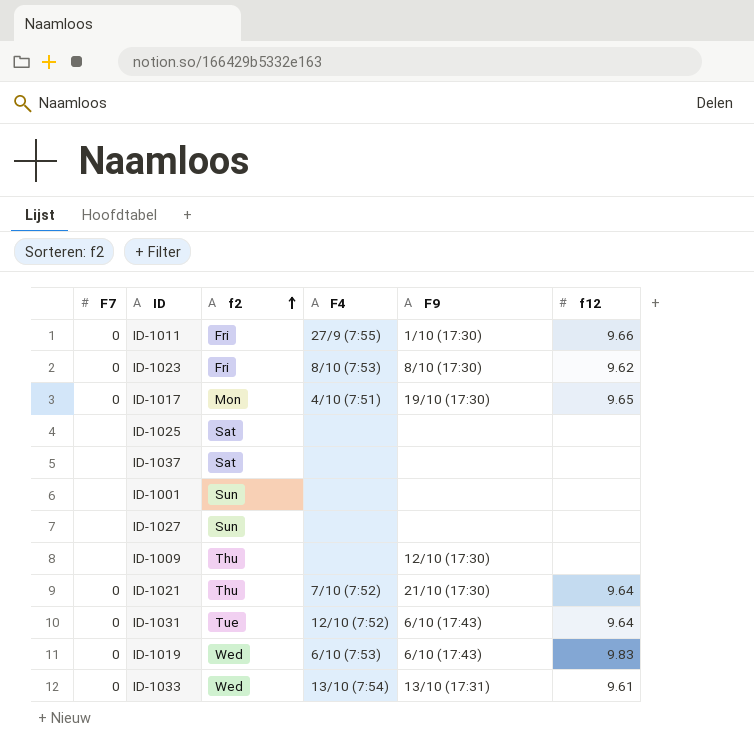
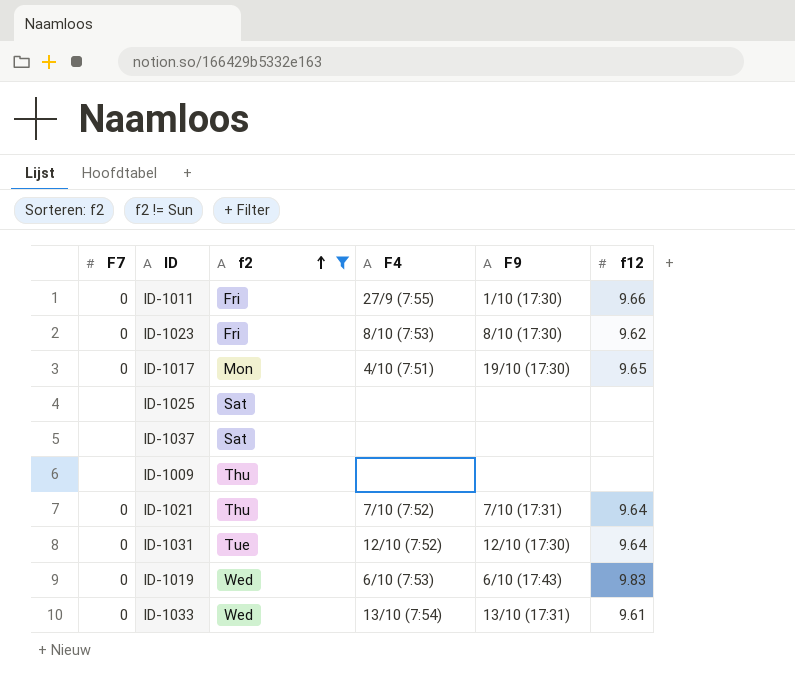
filter: none -> f2 != Sun
ID-1009 | F9: 12/10 (17:30) -> none
ID-1021 | F9: 21/10 (17:30) -> 7/10 (17:31)
ID-1031 | F9: 6/10 (17:43) -> 12/10 (17:30)

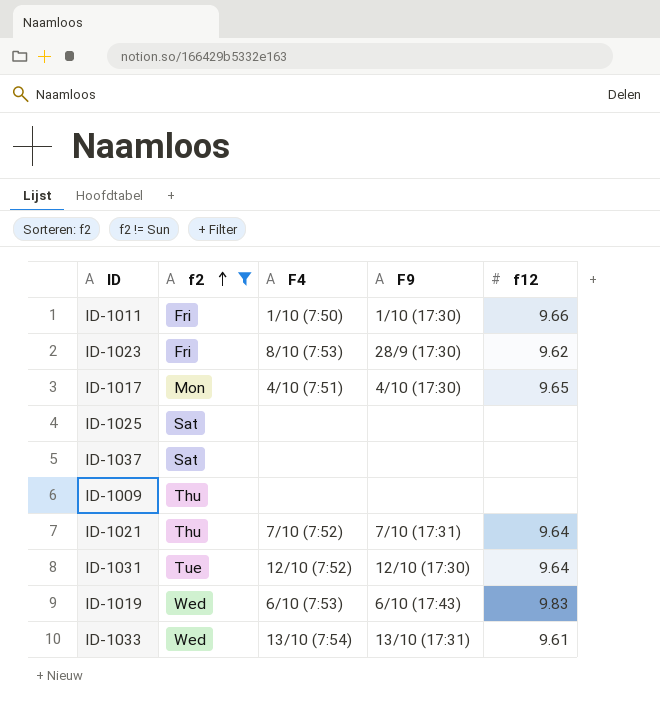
column F7 | position: 1 -> none
ID-1011 | F4: 27/9 (7:55) -> 1/10 (7:50)
ID-1023 | F9: 8/10 (17:30) -> 28/9 (17:30)
ID-1017 | F9: 19/10 (17:30) -> 4/10 (17:30)

